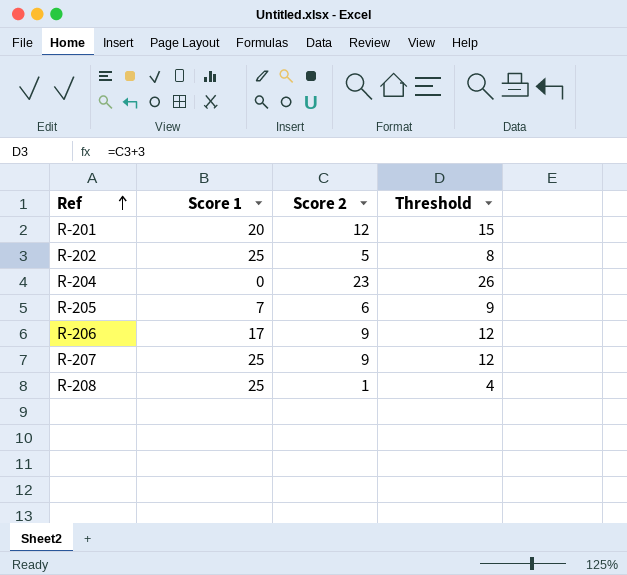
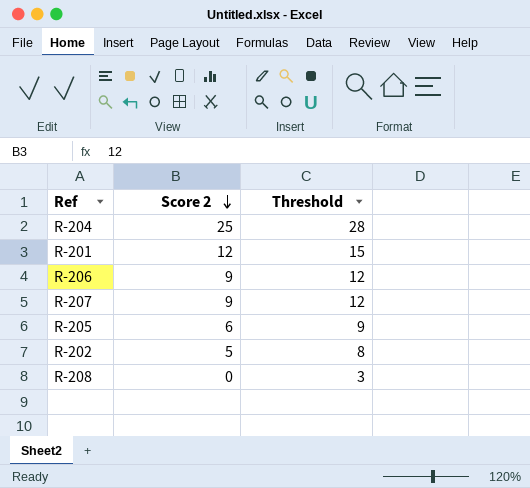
row order: Ref ascending -> Score 2 descending
column Score 1 | position: 2 -> none
R-204 | Score 2: 23 -> 25
R-204 | Threshold: 26 -> 28
R-208 | Score 2: 1 -> 0
R-208 | Threshold: 4 -> 3

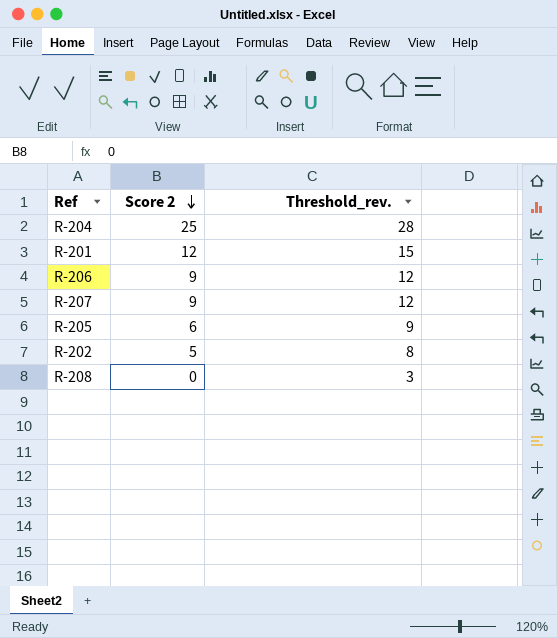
column name: Threshold -> Threshold_rev.

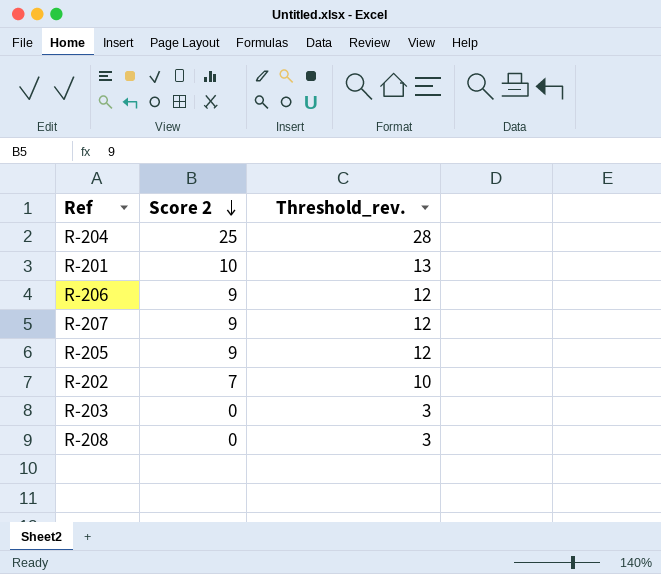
R-201 | Score 2: 12 -> 10
R-201 | Threshold_rev.: 15 -> 13
R-205 | Score 2: 6 -> 9
R-205 | Threshold_rev.: 9 -> 12
R-202 | Score 2: 5 -> 7
R-202 | Threshold_rev.: 8 -> 10
row R-203: none -> 0 | 3

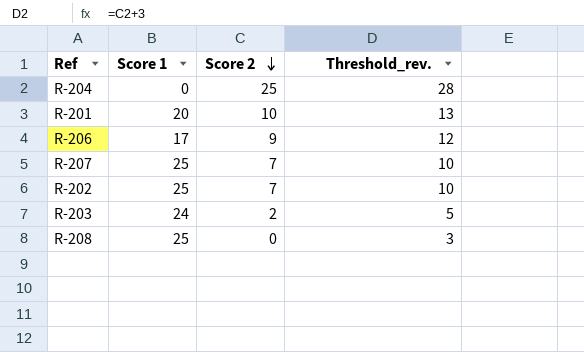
column Score 1 | position: none -> 2
row R-205: 9 | 12 -> none
R-207 | Score 2: 9 -> 7
R-207 | Threshold_rev.: 12 -> 10
R-203 | Score 2: 0 -> 2
R-203 | Threshold_rev.: 3 -> 5

